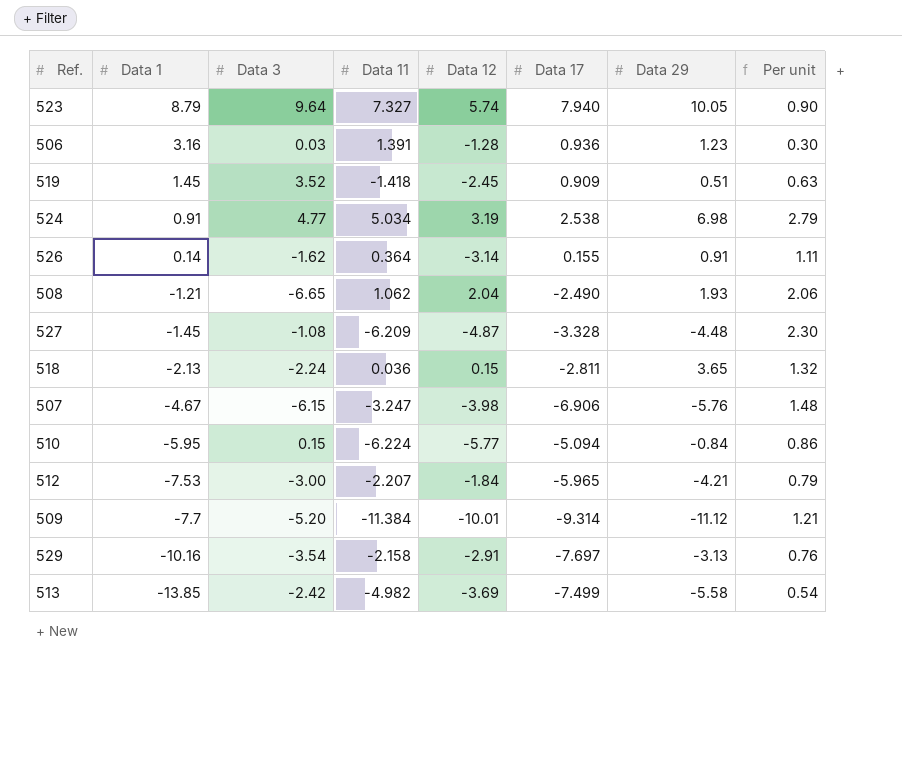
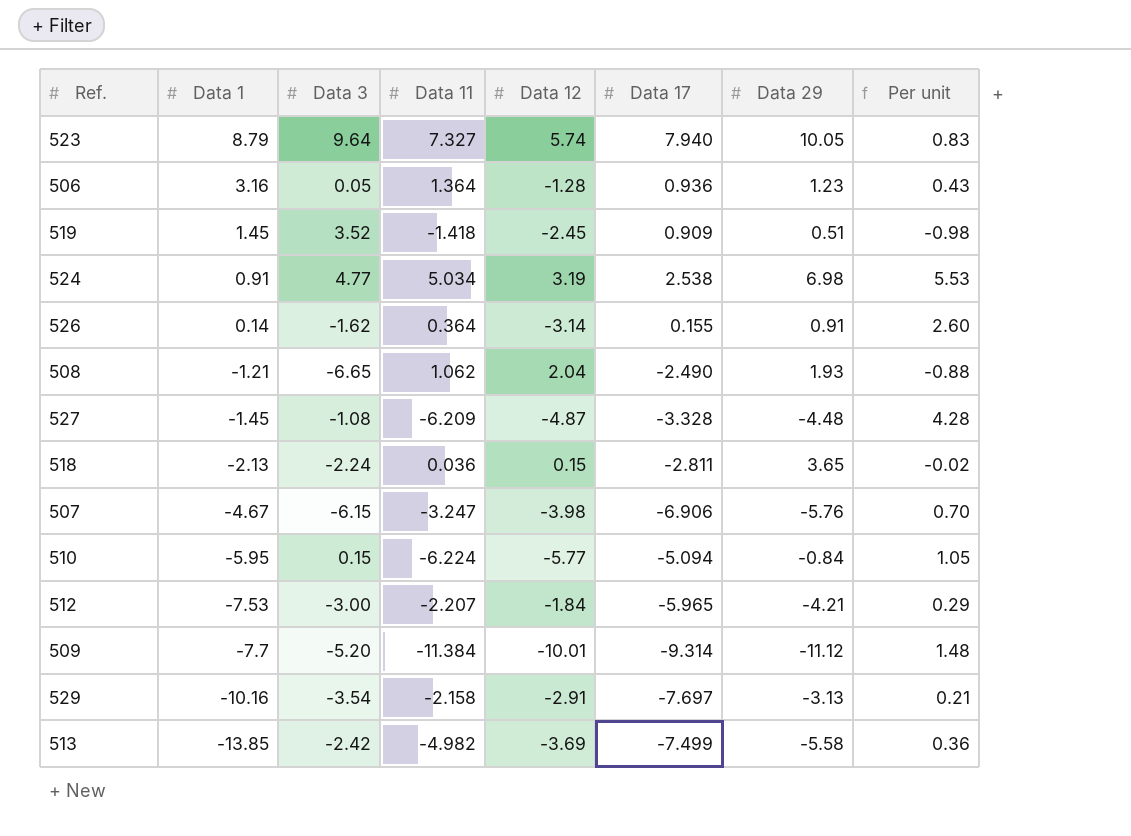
column Per unit | formula: [Data 17] / [Data 1] -> [Data 11] / [Data 1]
506 | Data 3: 0.03 -> 0.05
506 | Data 11: 1.391 -> 1.364

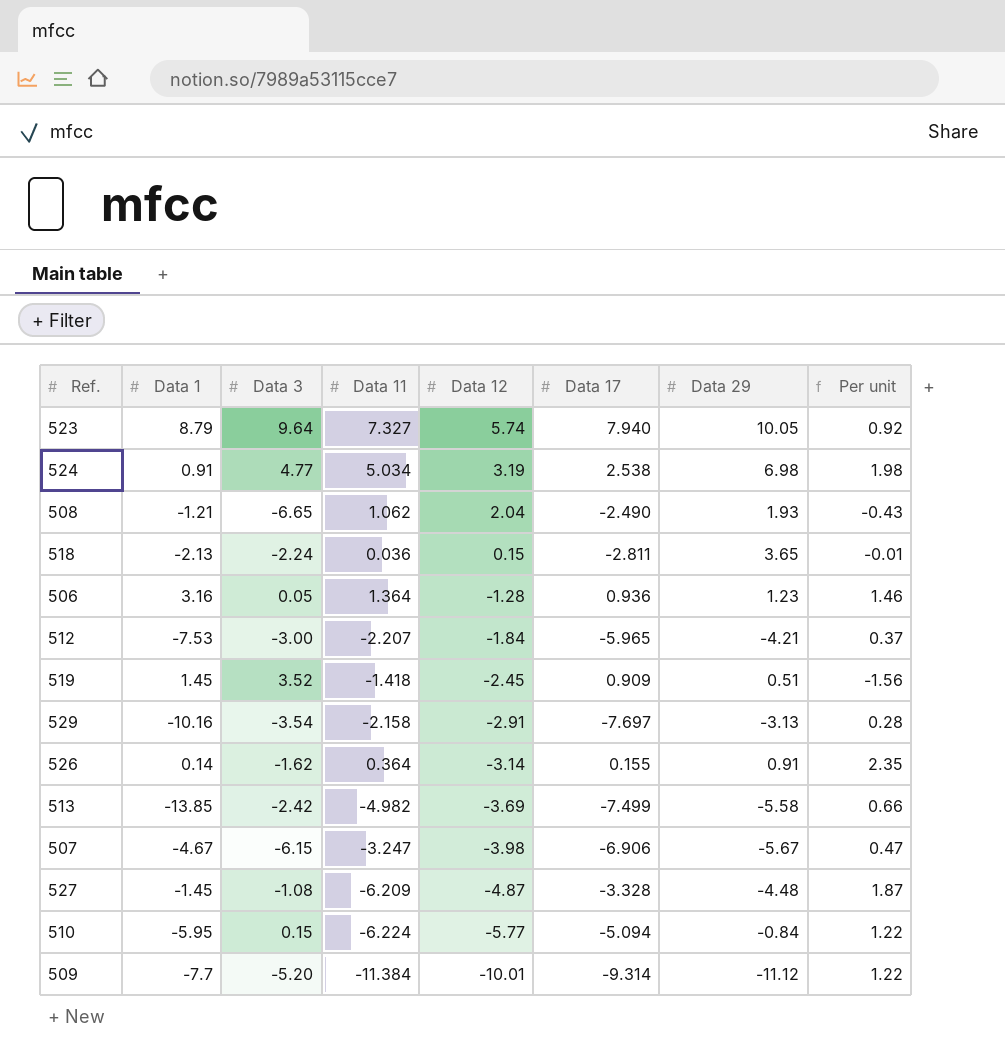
row order: Data 1 descending -> Data 12 descending
column Per unit | formula: [Data 11] / [Data 1] -> [Data 11] / [Data 17]
507 | Data 29: -5.76 -> -5.67

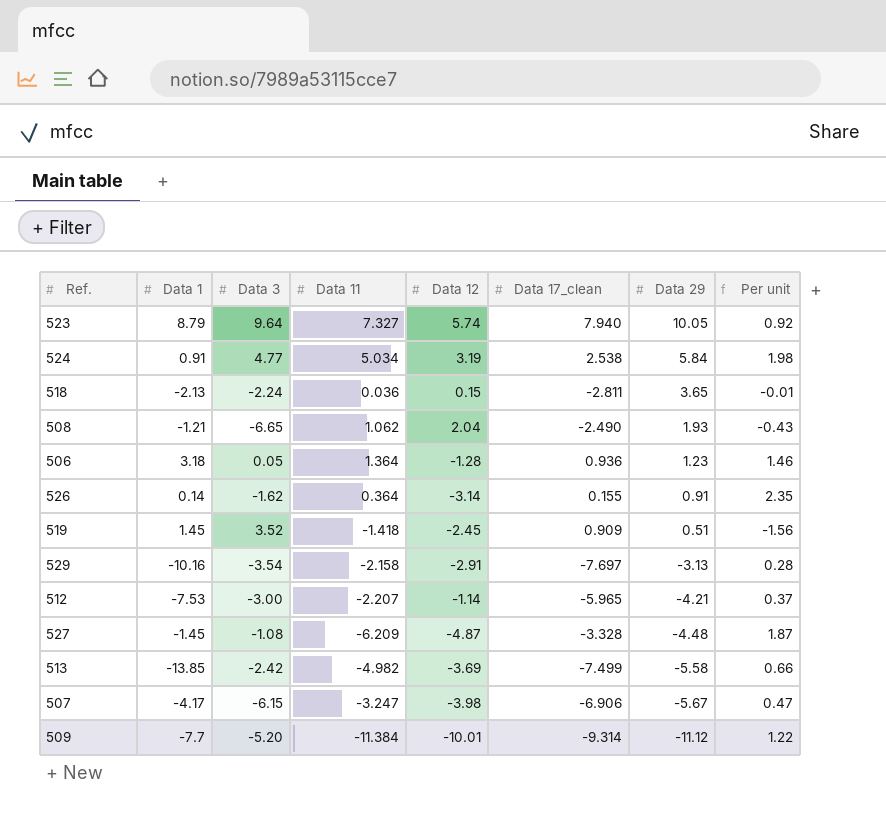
row order: Data 12 descending -> Data 29 descending
column name: Data 17 -> Data 17_clean
row 510: -5.95 | 0.15 | -6.224 | -5.77 | -5.094 | -0.84 | 1.22 -> none
524 | Data 29: 6.98 -> 5.84
506 | Data 1: 3.16 -> 3.18
512 | Data 12: -1.84 -> -1.14
507 | Data 1: -4.67 -> -4.17

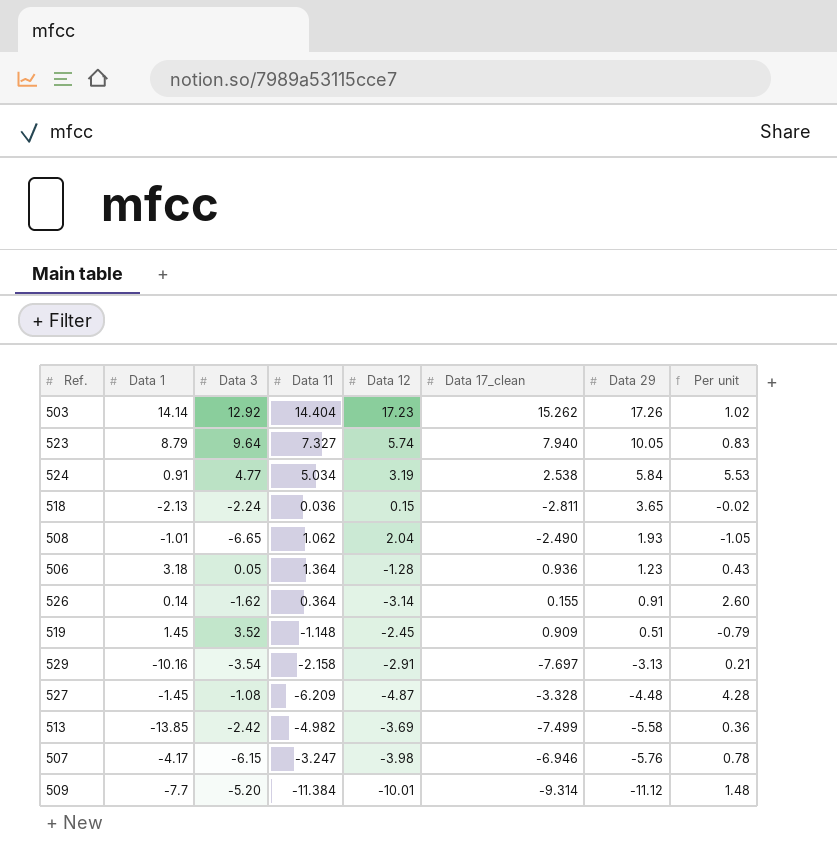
column Per unit | formula: [Data 11] / [Data 17_clean] -> [Data 11] / [Data 1]
row 512: -7.53 | -3.00 | -2.207 | -1.14 | -5.965 | -4.21 | 0.37 -> none
row 503: none -> 14.14 | 12.92 | 14.404 | 17.23 | 15.262 | 17.26 | 1.02
508 | Data 1: -1.21 -> -1.01
519 | Data 11: -1.418 -> -1.148
507 | Data 17_clean: -6.906 -> -6.946
507 | Data 29: -5.67 -> -5.76

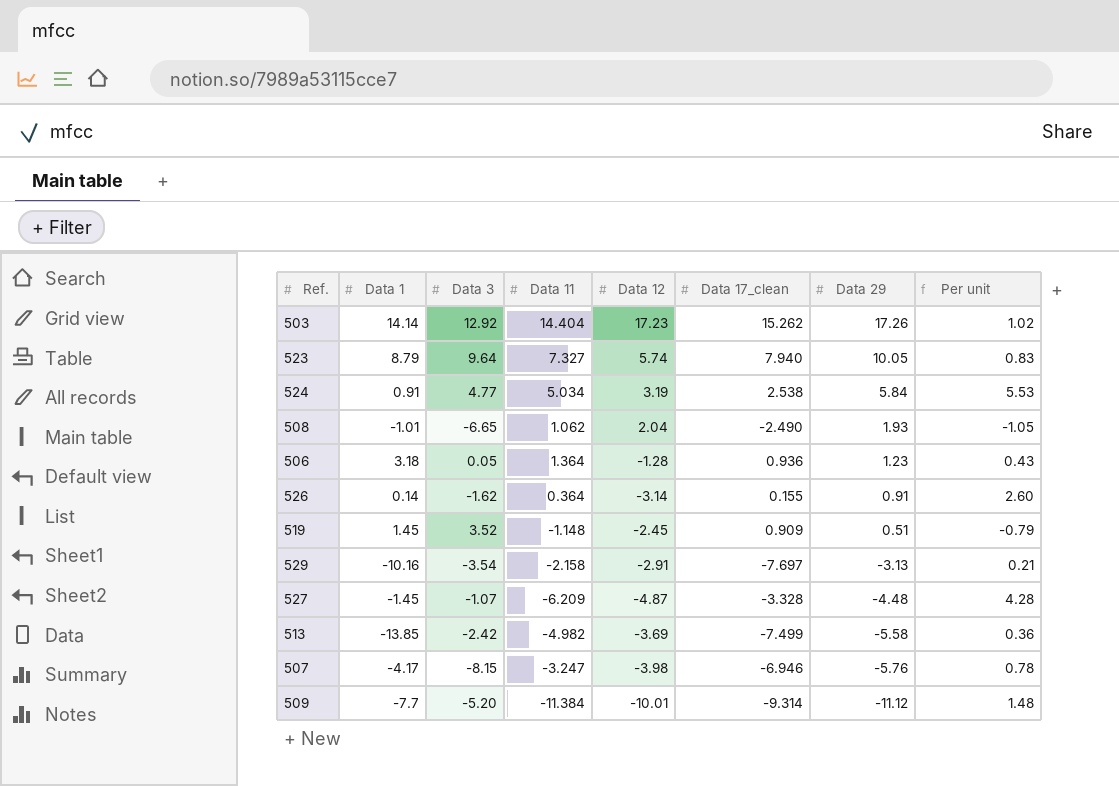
row 518: -2.13 | -2.24 | 0.036 | 0.15 | -2.811 | 3.65 | -0.02 -> none
527 | Data 3: -1.08 -> -1.07
507 | Data 3: -6.15 -> -8.15

